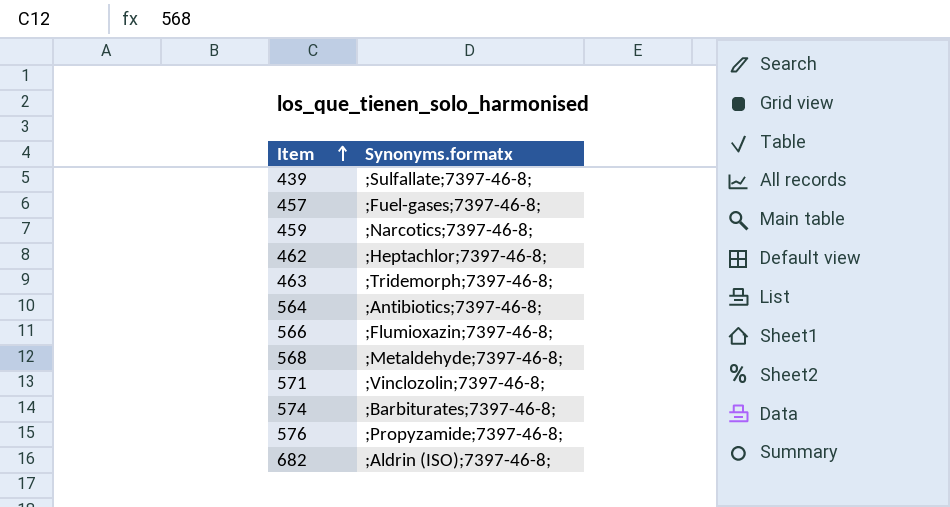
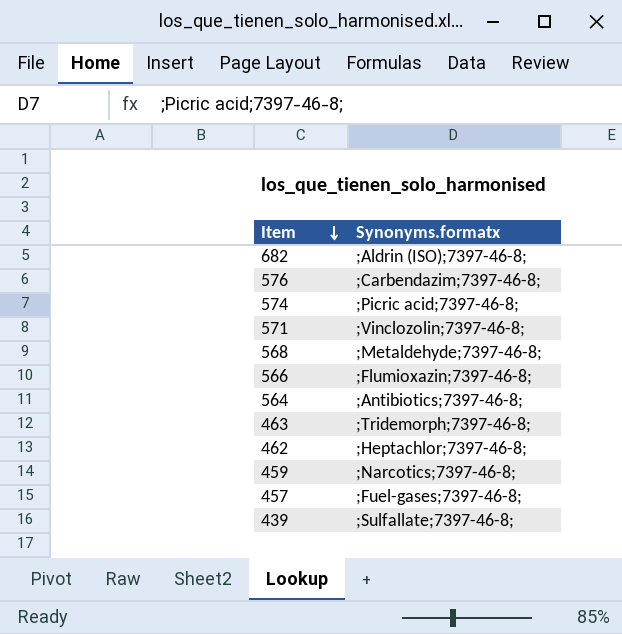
row order: Item ascending -> Item descending
576 | Synonyms.formatx: ;Propyzamide;7397-46-8; -> ;Carbendazim;7397-46-8;
574 | Synonyms.formatx: ;Barbiturates;7397-46-8; -> ;Picric acid;7397-46-8;

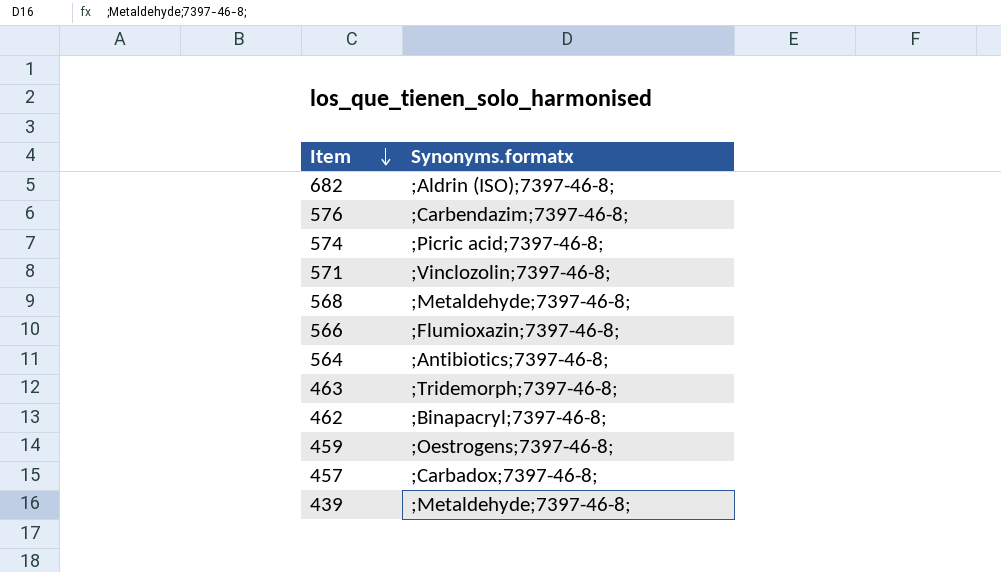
462 | Synonyms.formatx: ;Heptachlor;7397-46-8; -> ;Binapacryl;7397-46-8;
459 | Synonyms.formatx: ;Narcotics;7397-46-8; -> ;Oestrogens;7397-46-8;
457 | Synonyms.formatx: ;Fuel-gases;7397-46-8; -> ;Carbadox;7397-46-8;
439 | Synonyms.formatx: ;Sulfallate;7397-46-8; -> ;Metaldehyde;7397-46-8;

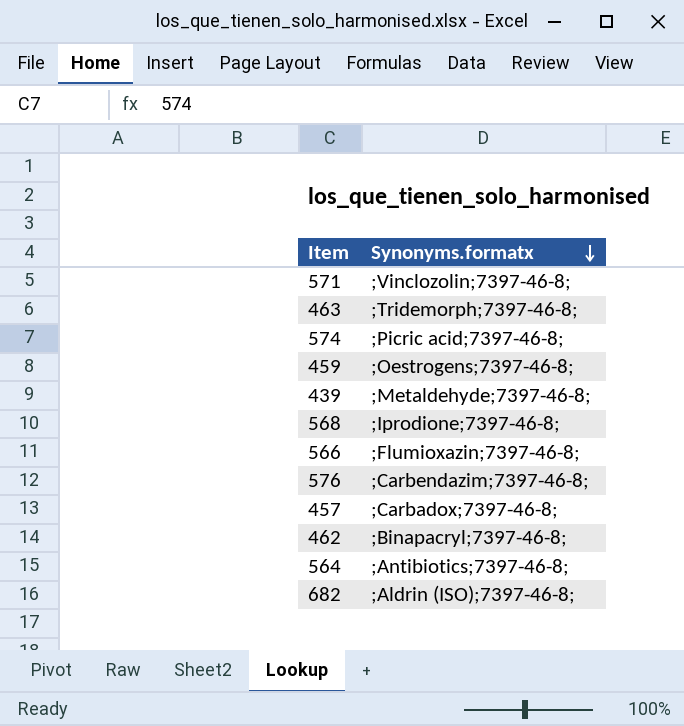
row order: Item descending -> Synonyms.formatx descending
568 | Synonyms.formatx: ;Metaldehyde;7397-46-8; -> ;Iprodione;7397-46-8;

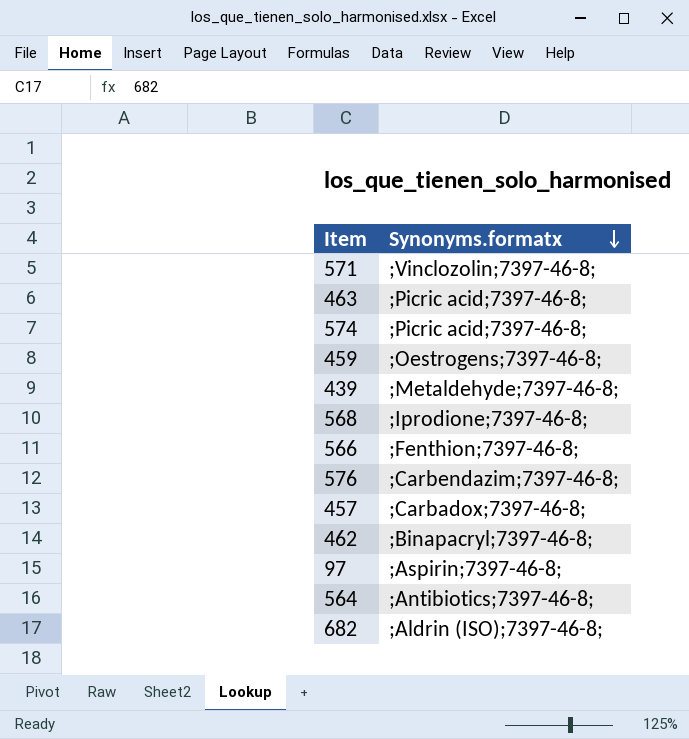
463 | Synonyms.formatx: ;Tridemorph;7397-46-8; -> ;Picric acid;7397-46-8;
566 | Synonyms.formatx: ;Flumioxazin;7397-46-8; -> ;Fenthion;7397-46-8;
row 97: none -> ;Aspirin;7397-46-8;

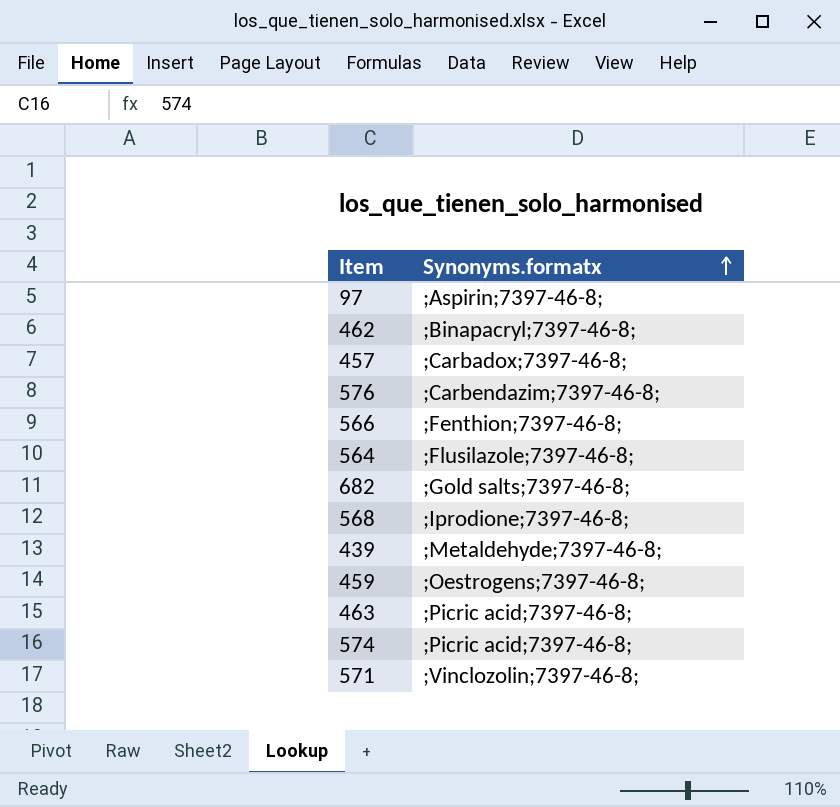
row order: Synonyms.formatx descending -> Synonyms.formatx ascending
564 | Synonyms.formatx: ;Antibiotics;7397-46-8; -> ;Flusilazole;7397-46-8;
682 | Synonyms.formatx: ;Aldrin (ISO);7397-46-8; -> ;Gold salts;7397-46-8;

